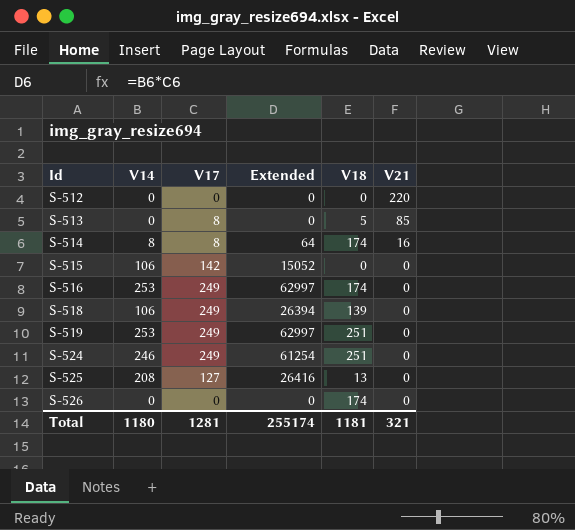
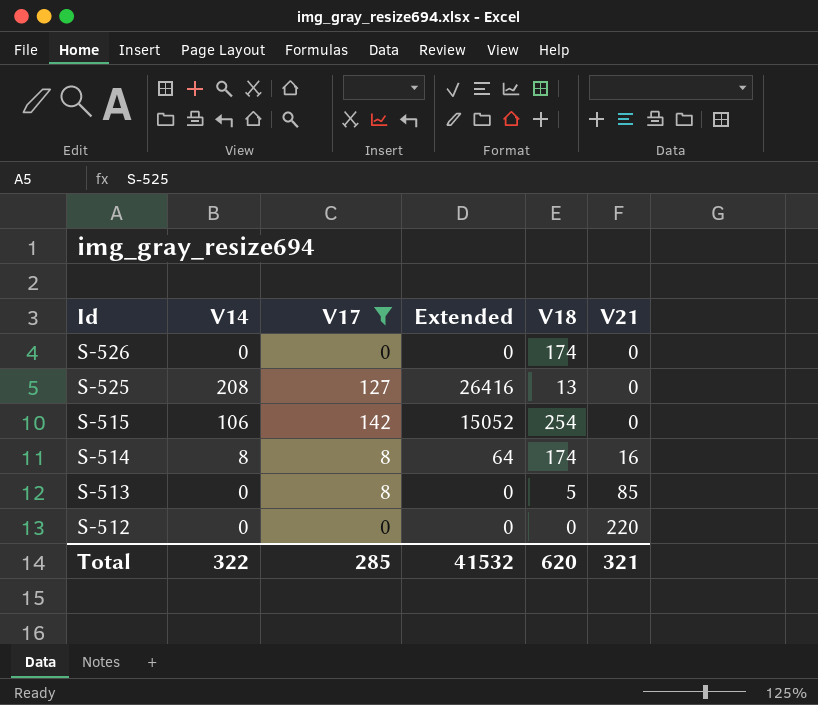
filter: none -> V17 != 249
row order: Id ascending -> Id descending
S-515 | V18: 0 -> 254
Total | V14: 1180 -> 322
Total | V17: 1281 -> 285
Total | Extended: 255174 -> 41532
Total | V18: 1181 -> 620

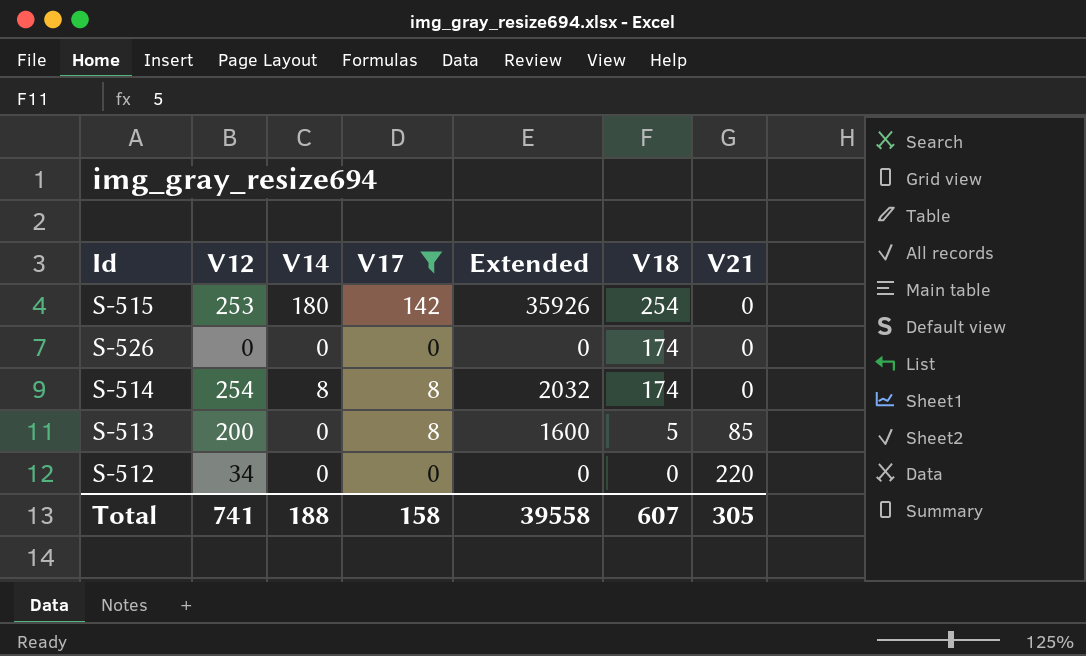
row order: Id descending -> V18 descending
column V12 | position: none -> 2
column Extended | formula: [V14] * [V17] -> [V12] * [V17]
row S-525: 208 | 127 | 26416 | 13 | 0 -> none
S-515 | V14: 106 -> 180
S-514 | V21: 16 -> 0
Total | V14: 322 -> 188
Total | V17: 285 -> 158
Total | Extended: 41532 -> 39558
Total | V18: 620 -> 607
Total | V21: 321 -> 305

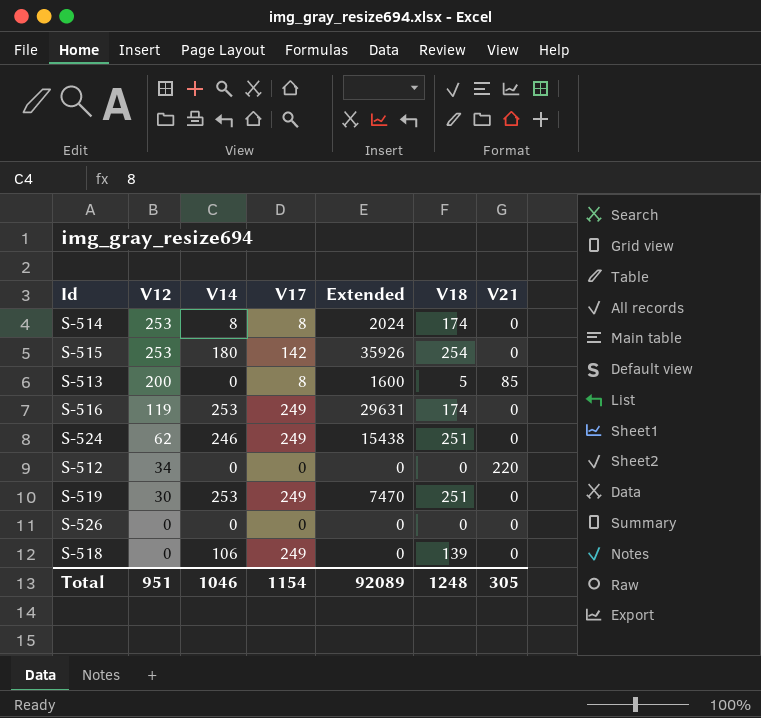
filter: V17 != 249 -> none
row order: V18 descending -> V12 descending
S-514 | V12: 254 -> 253
S-514 | Extended: 2032 -> 2024
S-526 | V18: 174 -> 0
Total | V12: 741 -> 951
Total | V14: 188 -> 1046
Total | V17: 158 -> 1154
Total | Extended: 39558 -> 92089
Total | V18: 607 -> 1248

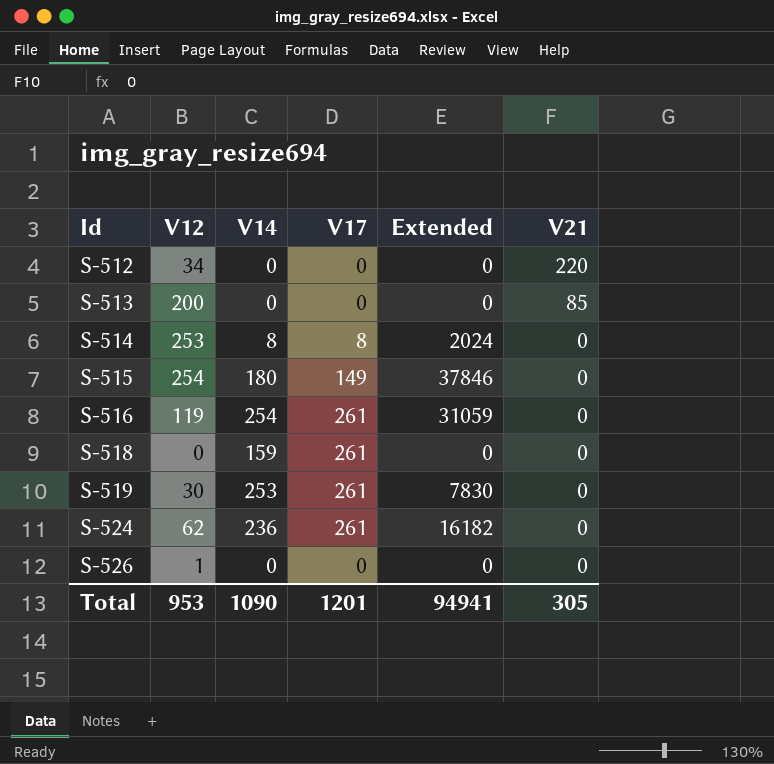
row order: V12 descending -> Id ascending
column V18 | position: 6 -> none
S-513 | V17: 8 -> 0
S-513 | Extended: 1600 -> 0
S-515 | V12: 253 -> 254
S-515 | V17: 142 -> 149
S-515 | Extended: 35926 -> 37846
S-516 | V14: 253 -> 254
S-516 | V17: 249 -> 261
S-516 | Extended: 29631 -> 31059
S-518 | V14: 106 -> 159
S-518 | V17: 249 -> 261
S-519 | V17: 249 -> 261
S-519 | Extended: 7470 -> 7830
S-524 | V14: 246 -> 236
S-524 | V17: 249 -> 261
S-524 | Extended: 15438 -> 16182
S-526 | V12: 0 -> 1
Total | V12: 951 -> 953
Total | V14: 1046 -> 1090
Total | V17: 1154 -> 1201
Total | Extended: 92089 -> 94941

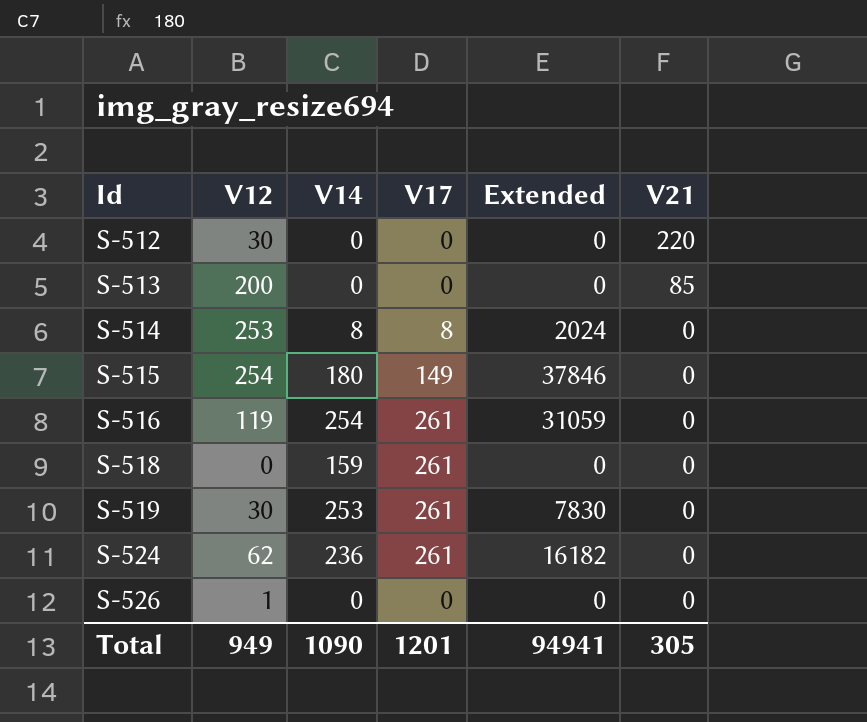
S-512 | V12: 34 -> 30
Total | V12: 953 -> 949

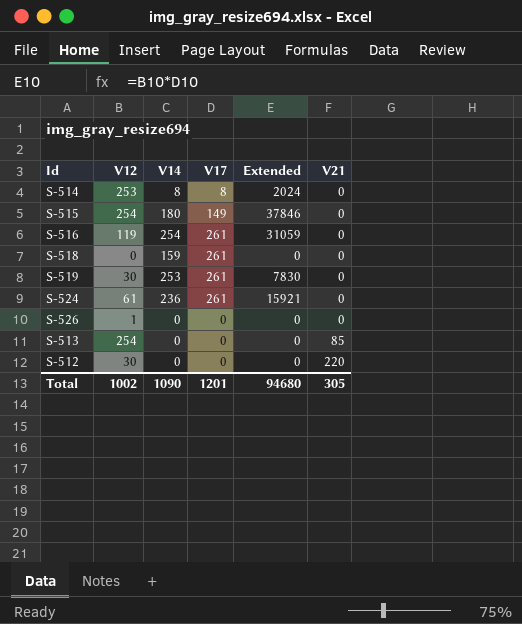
row order: Id ascending -> V21 ascending
S-524 | V12: 62 -> 61
S-524 | Extended: 16182 -> 15921
S-513 | V12: 200 -> 254
Total | V12: 949 -> 1002
Total | Extended: 94941 -> 94680

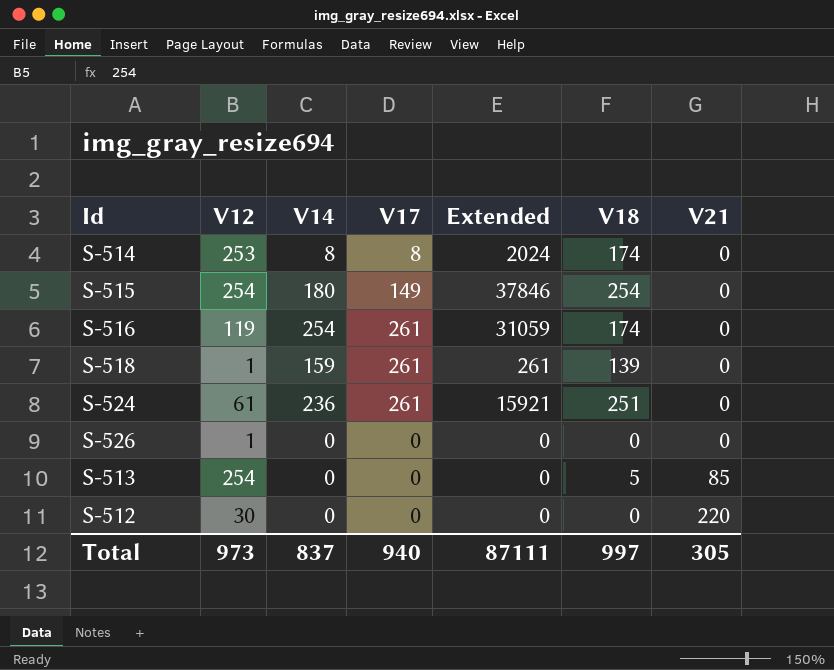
column V18 | position: none -> 6
row S-519: 30 | 253 | 261 | 7830 | 0 -> none
S-518 | V12: 0 -> 1
S-518 | Extended: 0 -> 261
Total | V12: 1002 -> 973
Total | V14: 1090 -> 837
Total | V17: 1201 -> 940
Total | Extended: 94680 -> 87111

